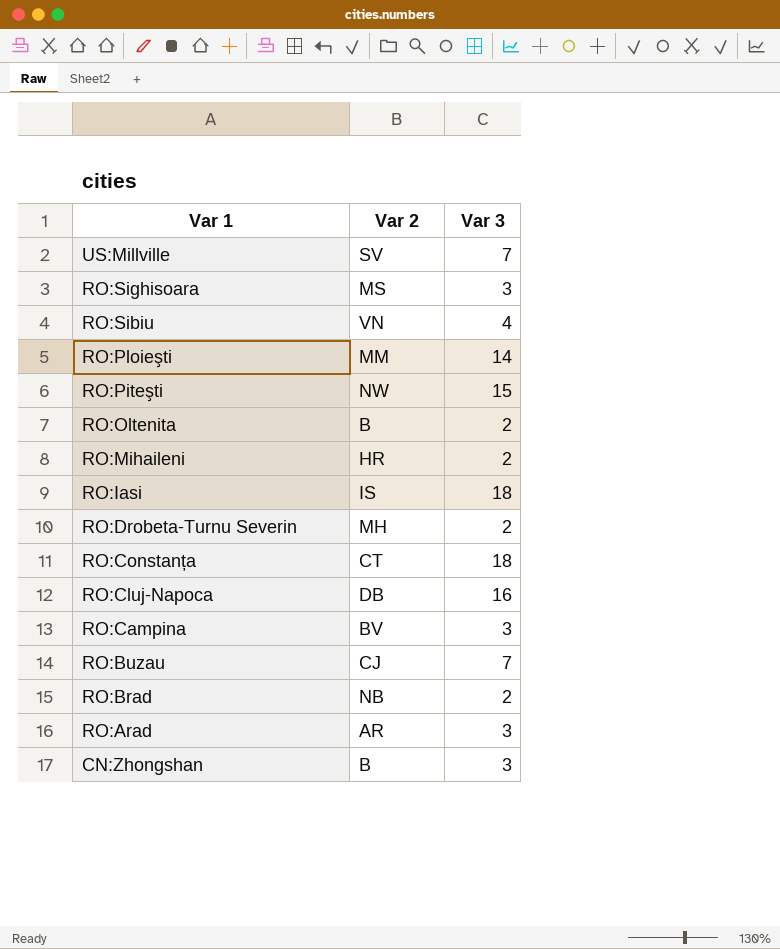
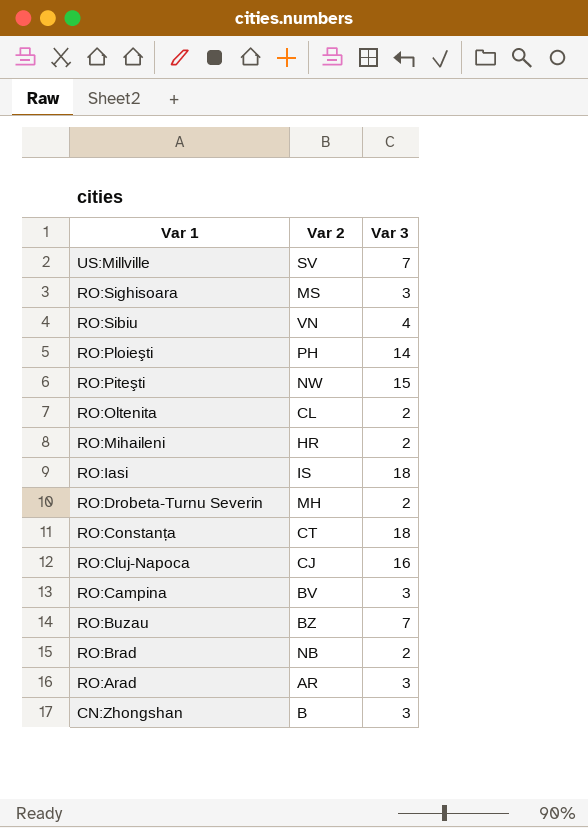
RO:Ploieşti | Var 2: MM -> PH
RO:Oltenita | Var 2: B -> CL
RO:Cluj-Napoca | Var 2: DB -> CJ
RO:Buzau | Var 2: CJ -> BZ

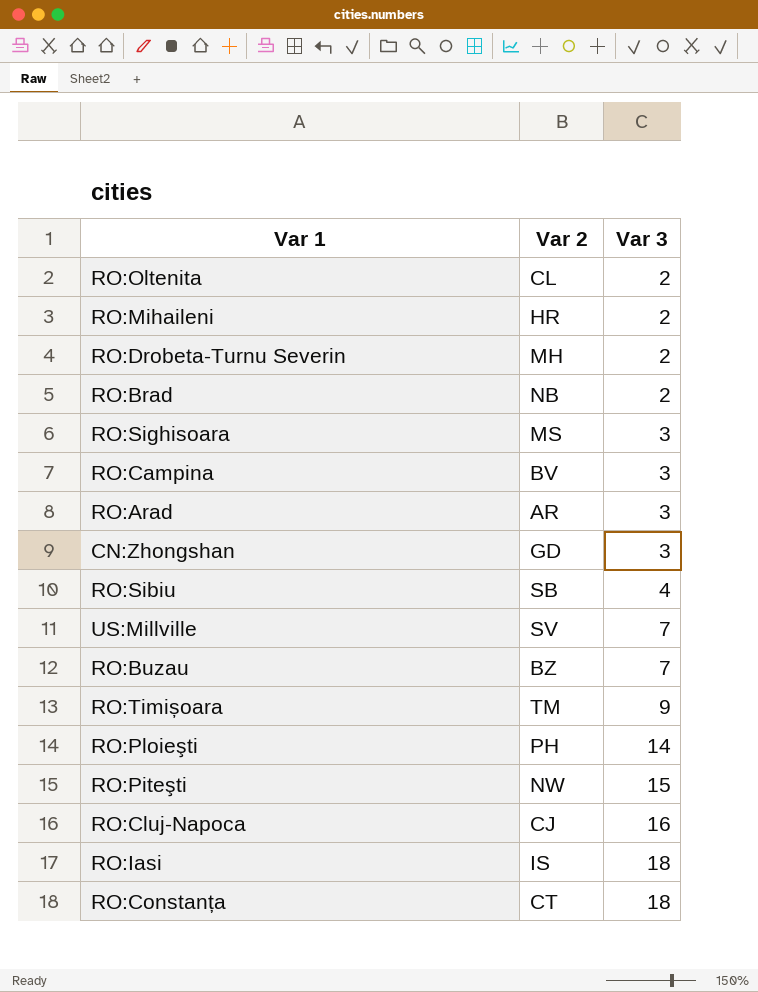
row order: Var 1 descending -> Var 3 ascending
CN:Zhongshan | Var 2: B -> GD
RO:Sibiu | Var 2: VN -> SB
row RO:Timișoara: none -> TM | 9

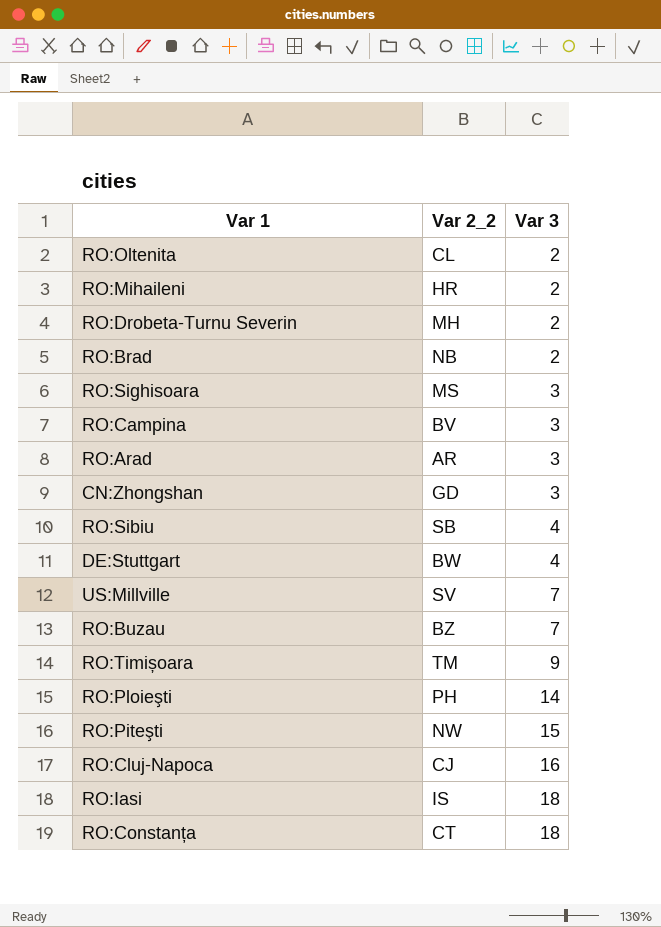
column name: Var 2 -> Var 2_2
row DE:Stuttgart: none -> BW | 4

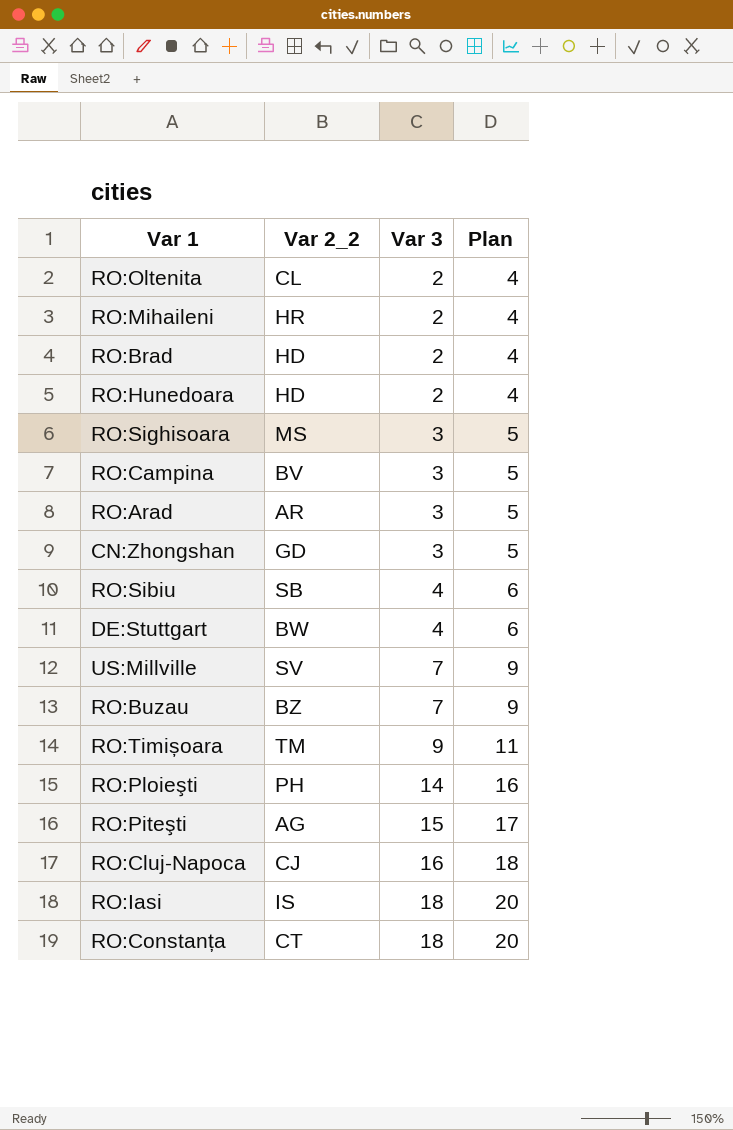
column Plan | formula: none -> [Var 3] + 2
row RO:Drobeta-Turnu Severin: MH | 2 -> none
RO:Brad | Var 2_2: NB -> HD
row RO:Hunedoara: none -> HD | 2 | 4
RO:Piteşti | Var 2_2: NW -> AG

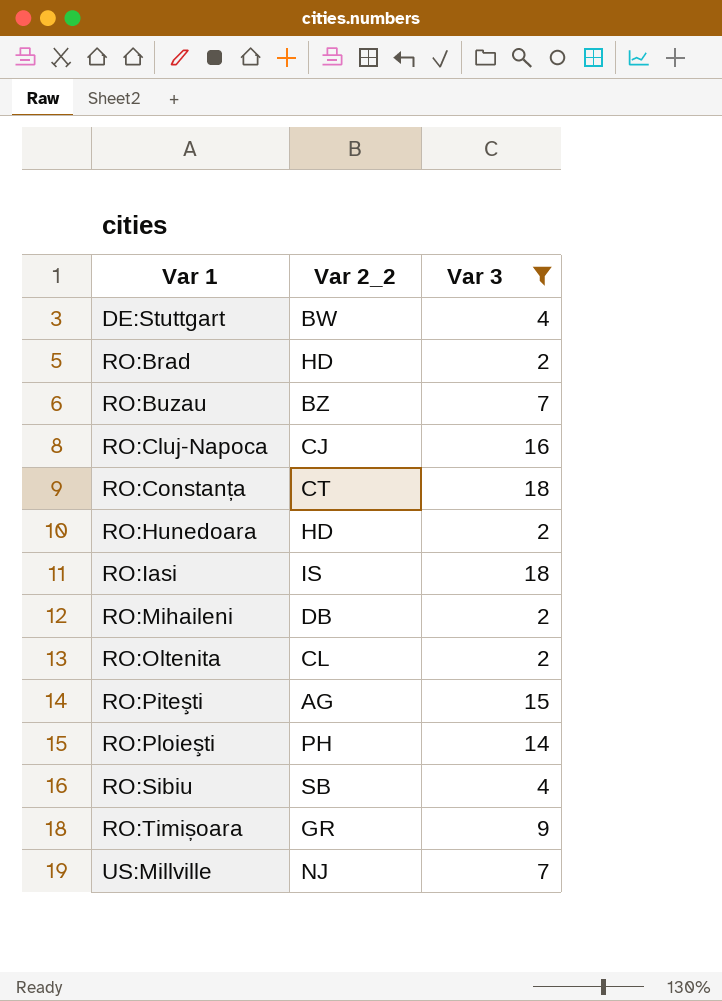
filter: none -> Var 3 != 3
row order: Var 3 ascending -> Var 1 ascending
column Plan | formula: [Var 3] + 2 -> none
RO:Mihaileni | Var 2_2: HR -> DB
RO:Timișoara | Var 2_2: TM -> GR
US:Millville | Var 2_2: SV -> NJ

